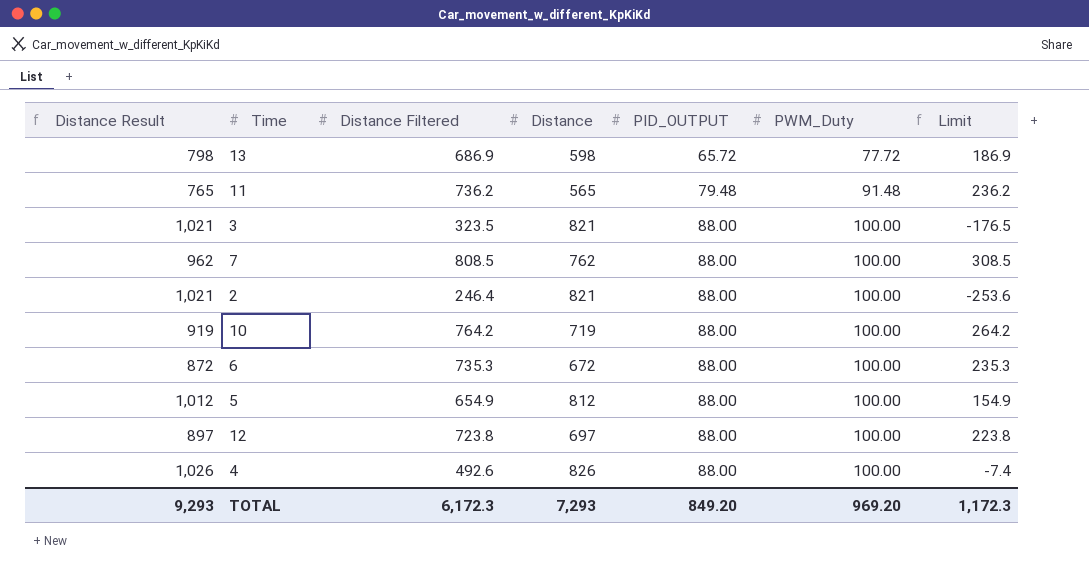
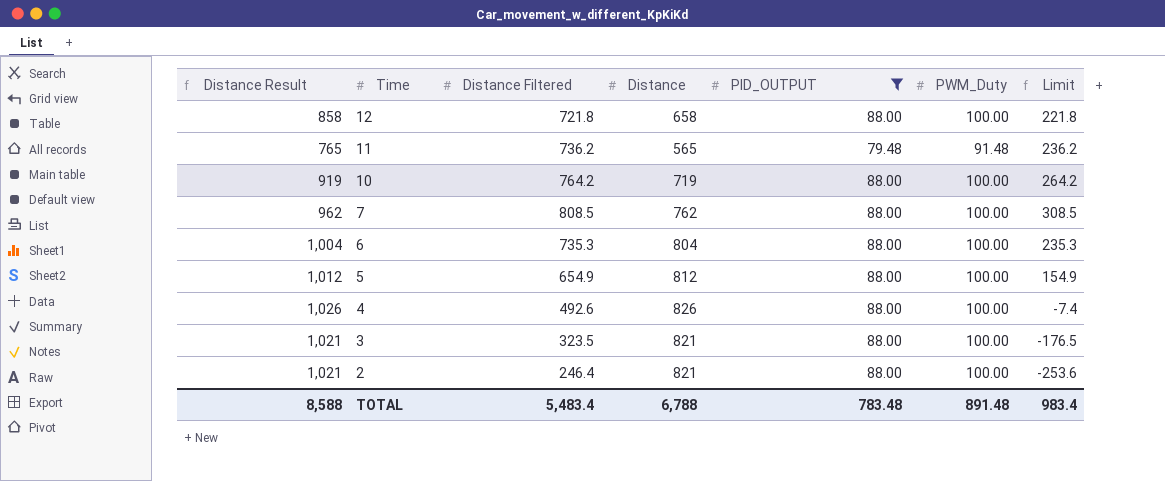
filter: none -> PID_OUTPUT != 65.72
row order: PID_OUTPUT ascending -> Time descending
12 | Distance Result: 897 -> 858
12 | Distance Filtered: 723.8 -> 721.8
12 | Distance: 697 -> 658
12 | Limit: 223.8 -> 221.8
6 | Distance Result: 872 -> 1,004
6 | Distance: 672 -> 804
TOTAL | Distance Result: 9,293 -> 8,588
TOTAL | Distance Filtered: 6,172.3 -> 5,483.4
TOTAL | Distance: 7,293 -> 6,788
TOTAL | PID_OUTPUT: 849.20 -> 783.48
TOTAL | PWM_Duty: 969.20 -> 891.48
TOTAL | Limit: 1,172.3 -> 983.4

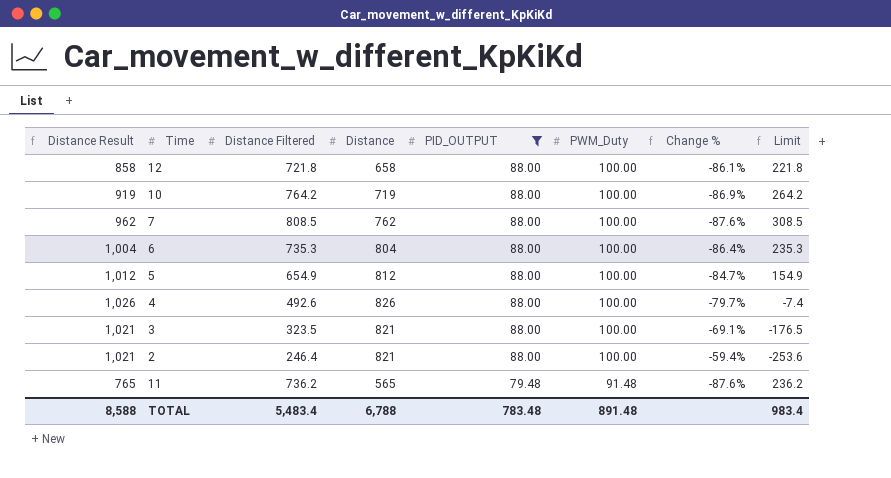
row order: Time descending -> PID_OUTPUT descending
column Change % | formula: none -> ([PWM_Duty] - [Distance Filtered]) / [Distance Filtered]

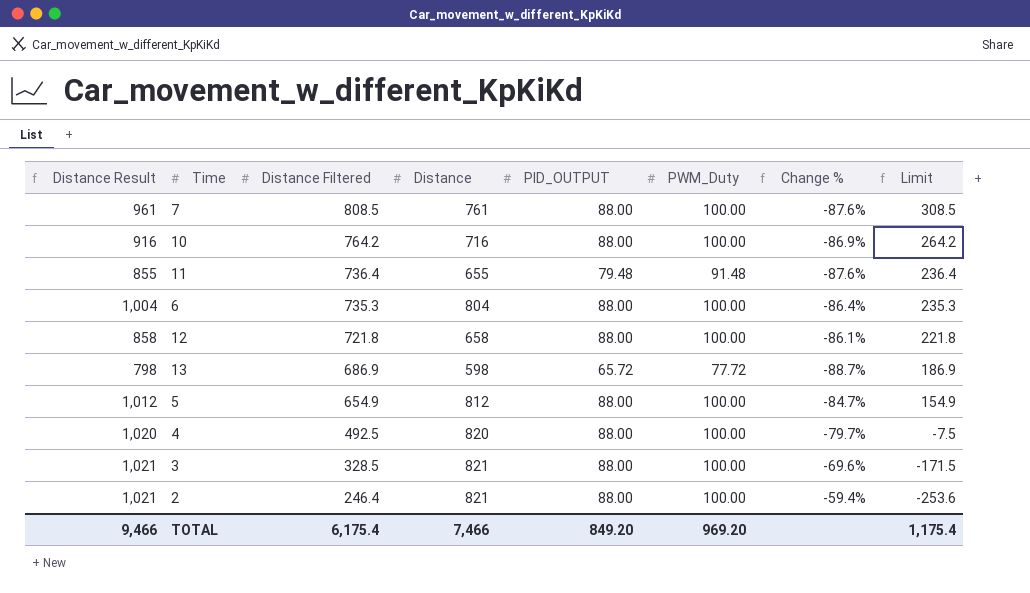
filter: PID_OUTPUT != 65.72 -> none
row order: PID_OUTPUT descending -> Distance Filtered descending
7 | Distance Result: 962 -> 961
7 | Distance: 762 -> 761
10 | Distance Result: 919 -> 916
10 | Distance: 719 -> 716
11 | Distance Result: 765 -> 855
11 | Distance Filtered: 736.2 -> 736.4
11 | Distance: 565 -> 655
11 | Limit: 236.2 -> 236.4
4 | Distance Result: 1,026 -> 1,020
4 | Distance Filtered: 492.6 -> 492.5
4 | Distance: 826 -> 820
4 | Limit: -7.4 -> -7.5
3 | Distance Filtered: 323.5 -> 328.5
3 | Change %: -69.1% -> -69.6%
3 | Limit: -176.5 -> -171.5
TOTAL | Distance Result: 8,588 -> 9,466
TOTAL | Distance Filtered: 5,483.4 -> 6,175.4
TOTAL | Distance: 6,788 -> 7,466
TOTAL | PID_OUTPUT: 783.48 -> 849.20
TOTAL | PWM_Duty: 891.48 -> 969.20
TOTAL | Limit: 983.4 -> 1,175.4

